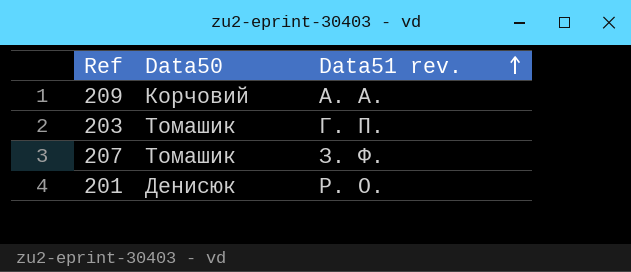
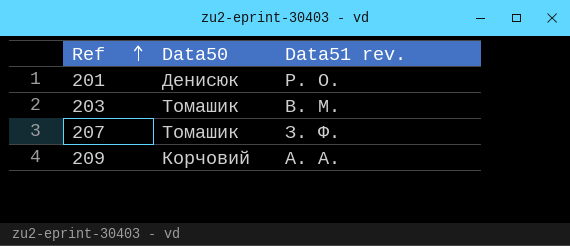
row order: Data51 rev. ascending -> Ref ascending
203 | Data51 rev.: Г. П. -> В. М.

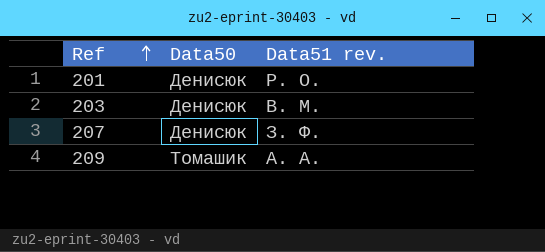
203 | Data50: Томашик -> Денисюк
207 | Data50: Томашик -> Денисюк
209 | Data50: Корчовий -> Томашик

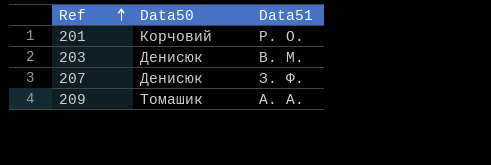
column name: Data51 rev. -> Data51
201 | Data50: Денисюк -> Корчовий

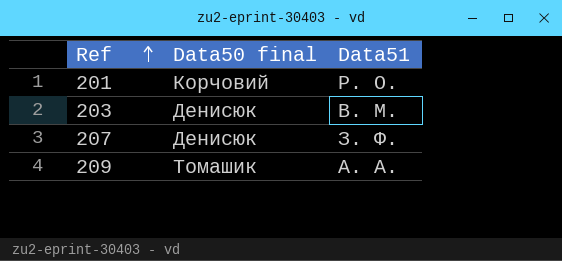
column name: Data50 -> Data50 final

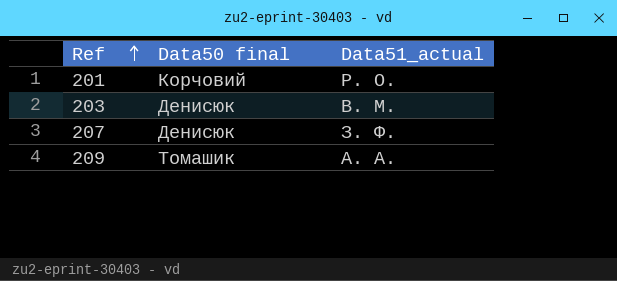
column name: Data51 -> Data51_actual

